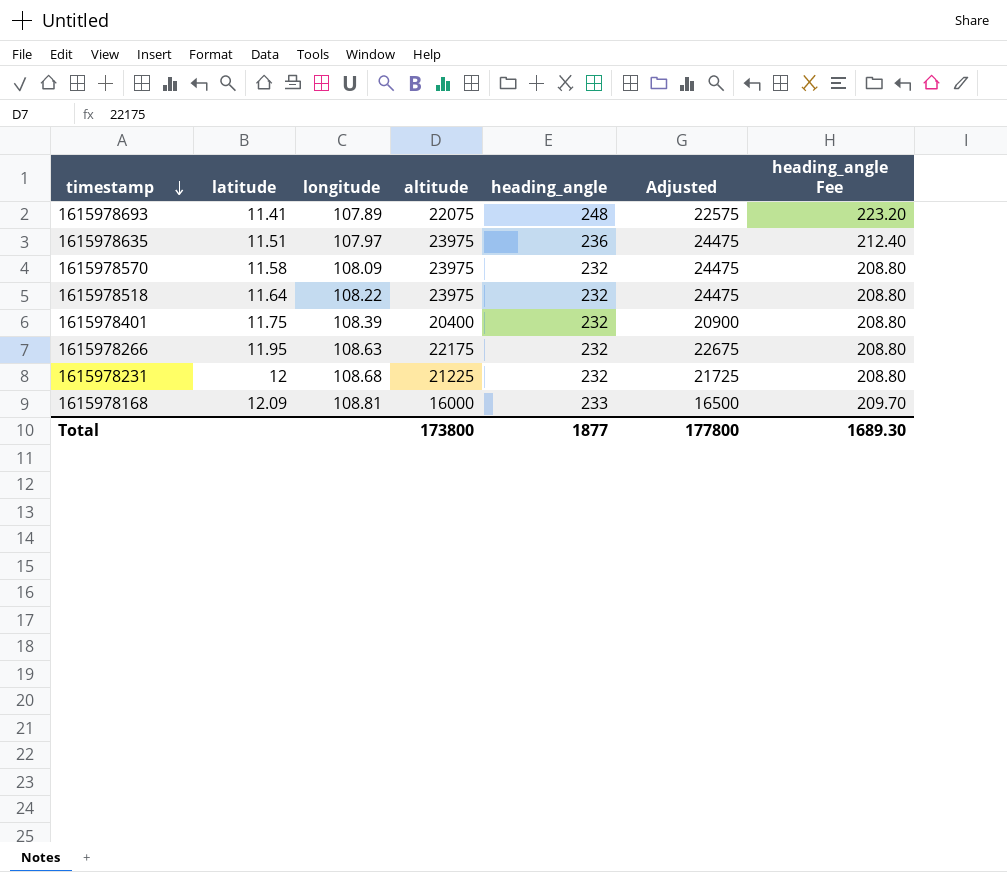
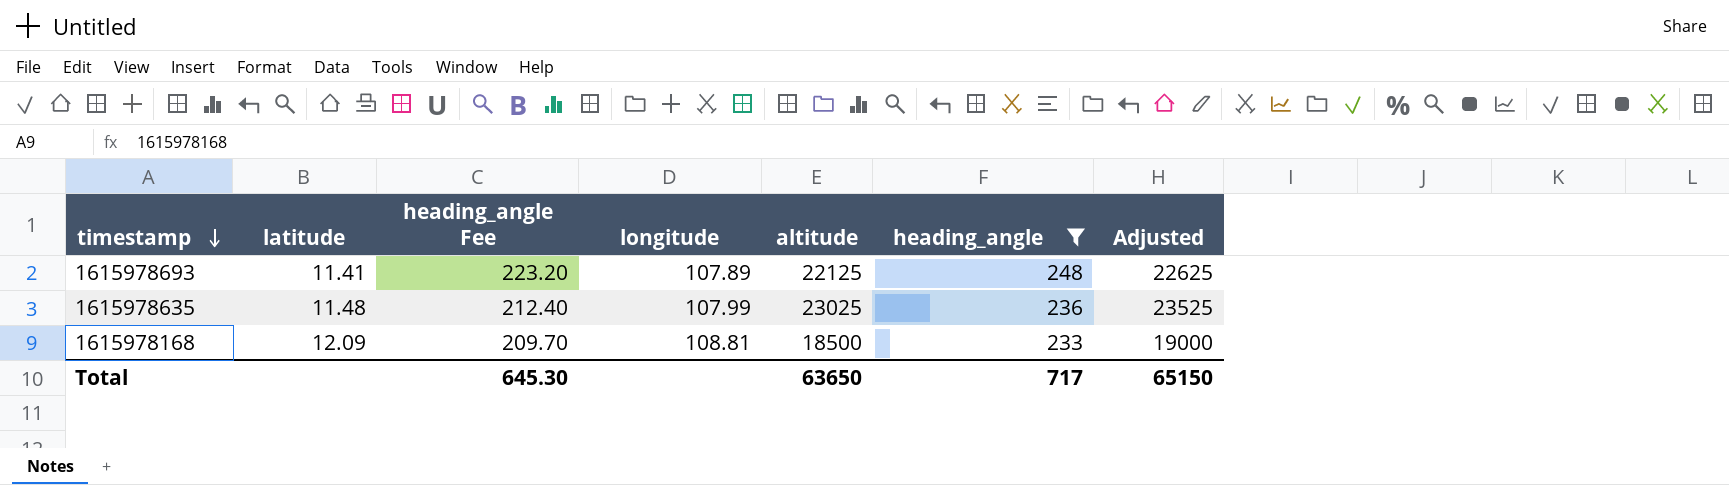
filter: none -> heading_angle != 232
column heading_angle Fee | position: 7 -> 3
1615978693 | altitude: 22075 -> 22125
1615978693 | Adjusted: 22575 -> 22625
1615978635 | latitude: 11.51 -> 11.48
1615978635 | longitude: 107.97 -> 107.99
1615978635 | altitude: 23975 -> 23025
1615978635 | Adjusted: 24475 -> 23525
1615978168 | altitude: 16000 -> 18500
1615978168 | Adjusted: 16500 -> 19000
Total | heading_angle Fee: 1689.30 -> 645.30
Total | altitude: 173800 -> 63650
Total | heading_angle: 1877 -> 717
Total | Adjusted: 177800 -> 65150

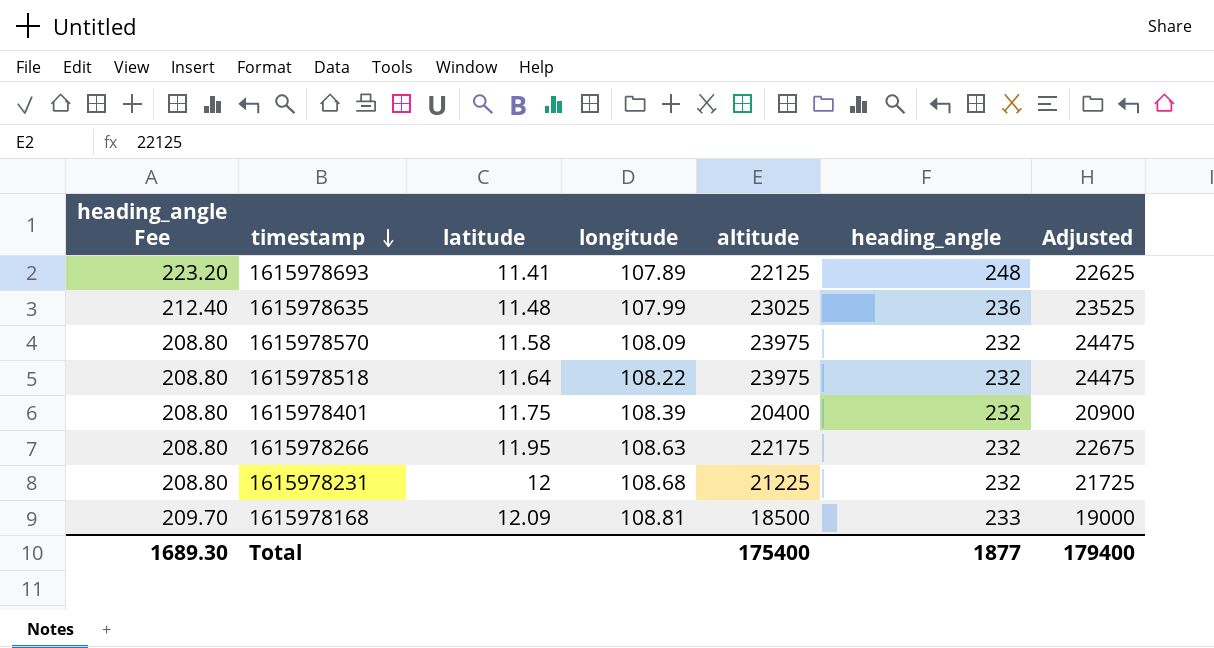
filter: heading_angle != 232 -> none
column heading_angle Fee | position: 3 -> 1
Total | heading_angle Fee: 645.30 -> 1689.30
Total | altitude: 63650 -> 175400
Total | heading_angle: 717 -> 1877
Total | Adjusted: 65150 -> 179400

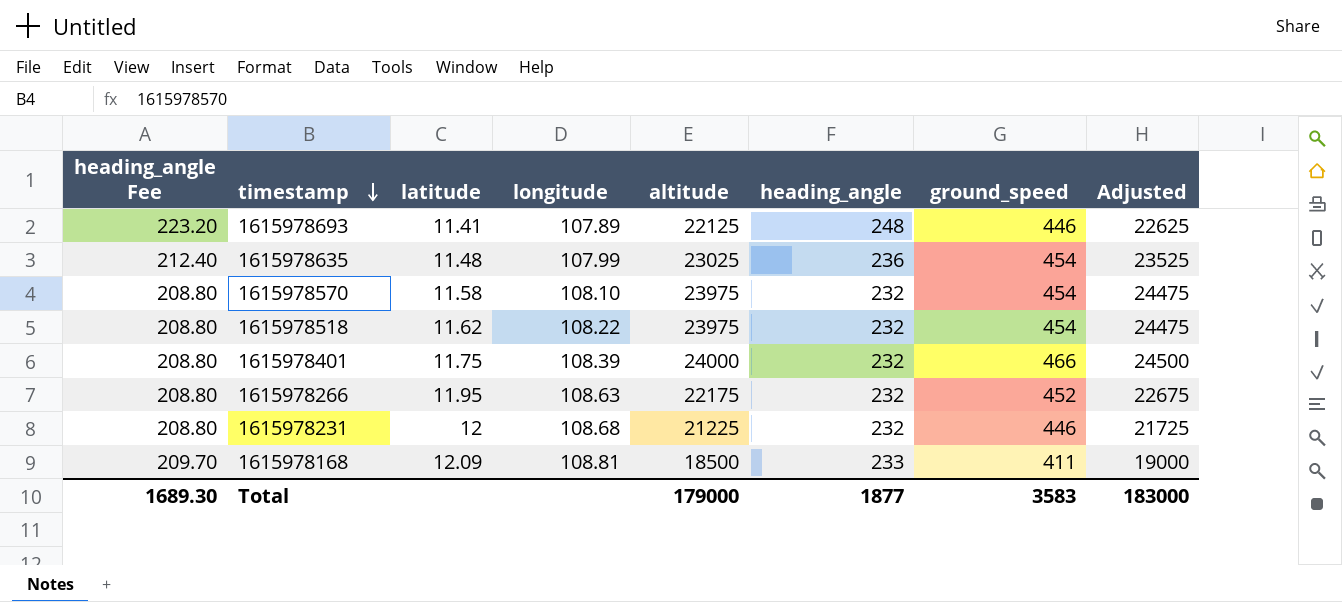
column ground_speed | position: none -> 7
1615978570 | longitude: 108.09 -> 108.10
1615978518 | latitude: 11.64 -> 11.62
1615978401 | altitude: 20400 -> 24000
1615978401 | Adjusted: 20900 -> 24500
Total | altitude: 175400 -> 179000
Total | Adjusted: 179400 -> 183000

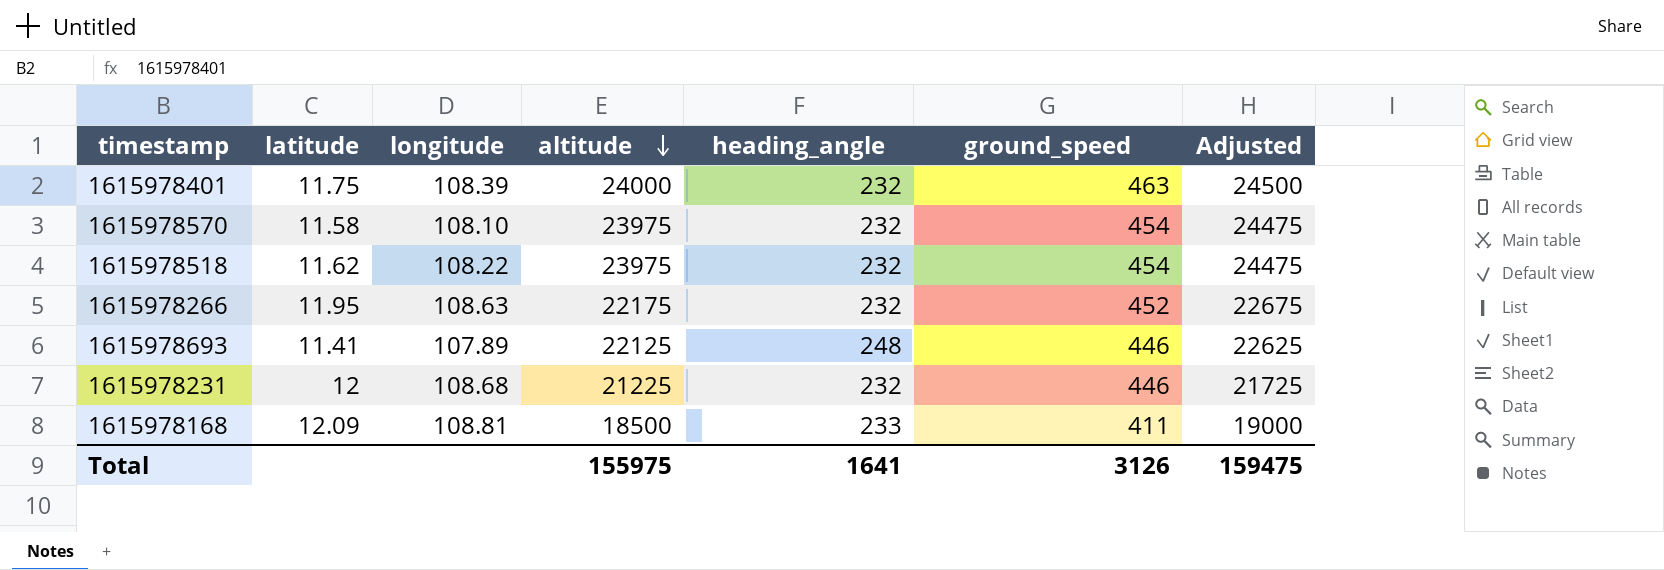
row order: timestamp descending -> altitude descending
column heading_angle Fee | formula: [heading_angle] * 0.9 -> none
row 1615978635: 212.40 | 11.48 | 107.99 | 23025 | 236 | 454 | 23525 -> none
1615978401 | ground_speed: 466 -> 463
Total | altitude: 179000 -> 155975
Total | heading_angle: 1877 -> 1641
Total | ground_speed: 3583 -> 3126
Total | Adjusted: 183000 -> 159475

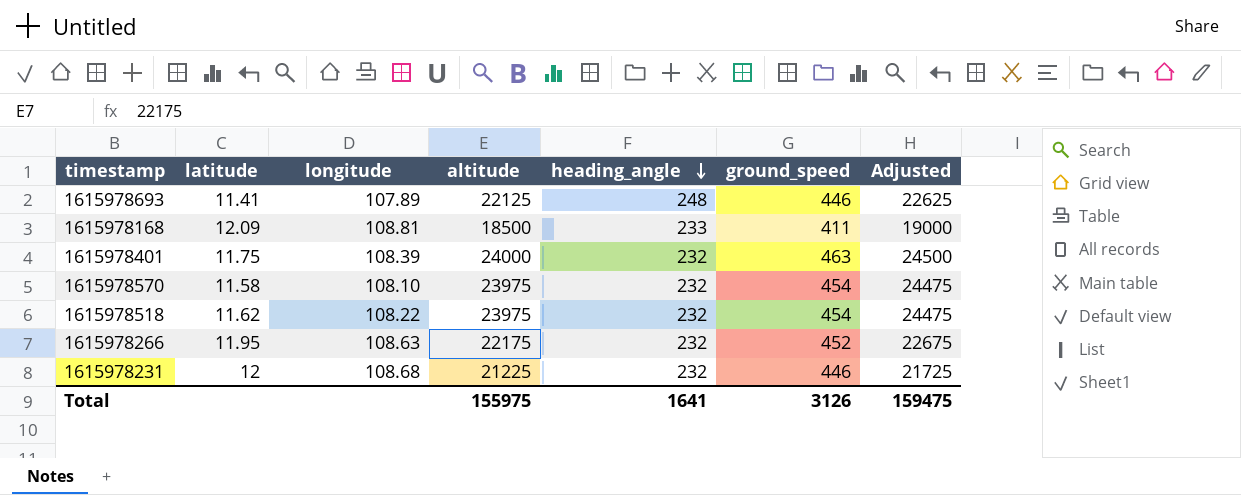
row order: altitude descending -> heading_angle descending

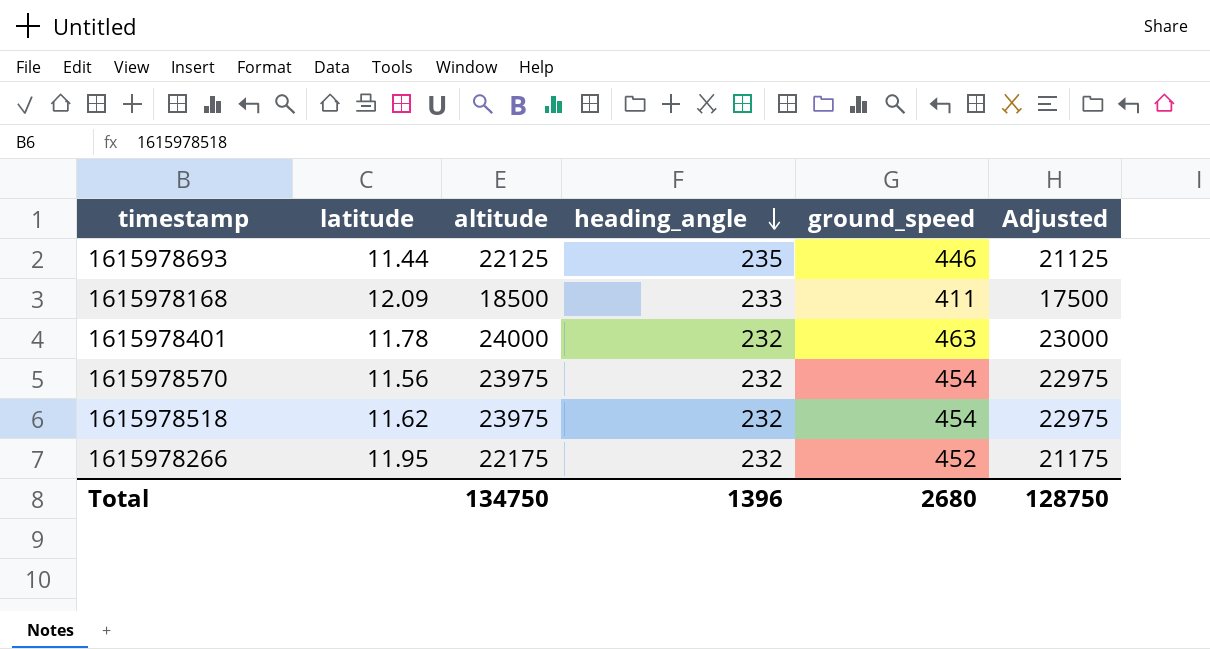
column longitude | position: 3 -> none
column Adjusted | formula: [altitude] + 500 -> [altitude] - 1000
row 1615978231: 12 | 108.68 | 21225 | 232 | 446 | 21725 -> none
1615978693 | latitude: 11.41 -> 11.44
1615978693 | heading_angle: 248 -> 235
1615978401 | latitude: 11.75 -> 11.78
1615978570 | latitude: 11.58 -> 11.56
Total | altitude: 155975 -> 134750
Total | heading_angle: 1641 -> 1396
Total | ground_speed: 3126 -> 2680
Total | Adjusted: 159475 -> 128750

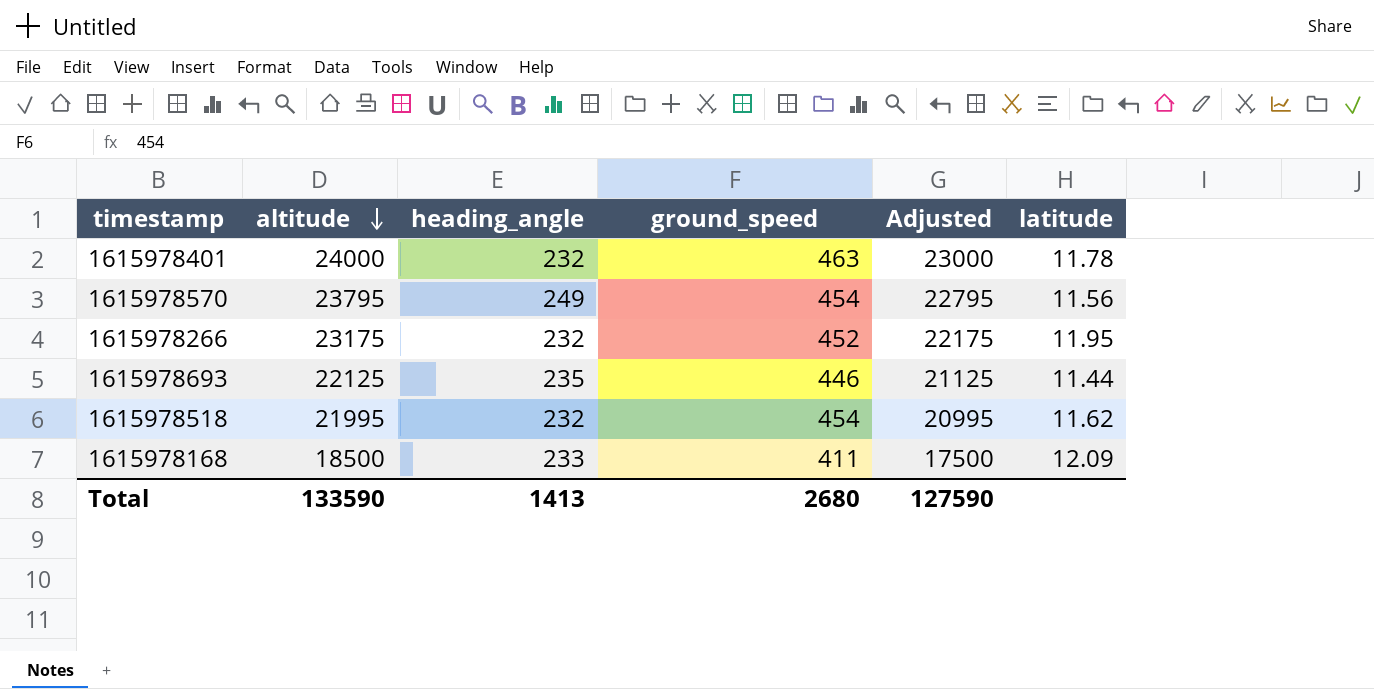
row order: heading_angle descending -> altitude descending
column latitude | position: 2 -> 6
1615978570 | altitude: 23975 -> 23795
1615978570 | heading_angle: 232 -> 249
1615978570 | Adjusted: 22975 -> 22795
1615978266 | altitude: 22175 -> 23175
1615978266 | Adjusted: 21175 -> 22175
1615978518 | altitude: 23975 -> 21995
1615978518 | Adjusted: 22975 -> 20995
Total | altitude: 134750 -> 133590
Total | heading_angle: 1396 -> 1413
Total | Adjusted: 128750 -> 127590

